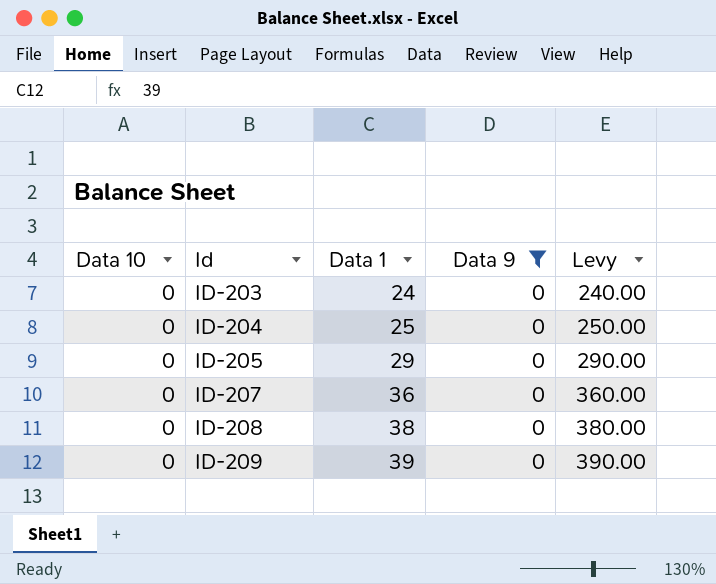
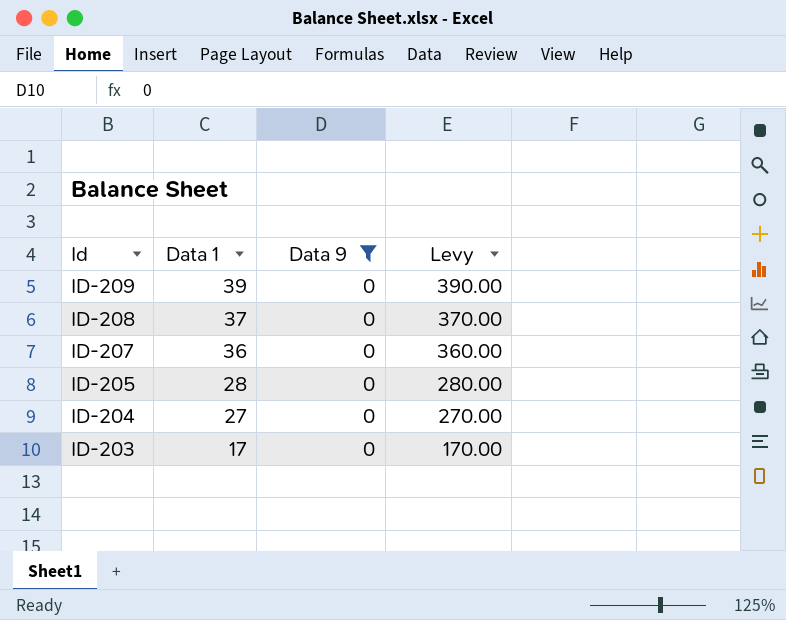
row order: Id ascending -> Id descending
column Data 10 | position: 1 -> none
ID-208 | Data 1: 38 -> 37
ID-208 | Levy: 380.00 -> 370.00
ID-205 | Data 1: 29 -> 28
ID-205 | Levy: 290.00 -> 280.00
ID-204 | Data 1: 25 -> 27
ID-204 | Levy: 250.00 -> 270.00
ID-203 | Data 1: 24 -> 17
ID-203 | Levy: 240.00 -> 170.00

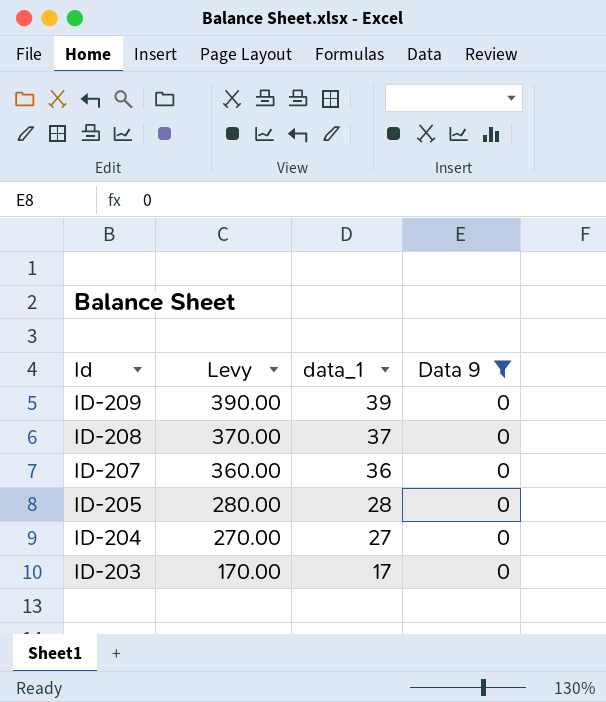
column Levy | position: 4 -> 2
column name: Data 1 -> data_1

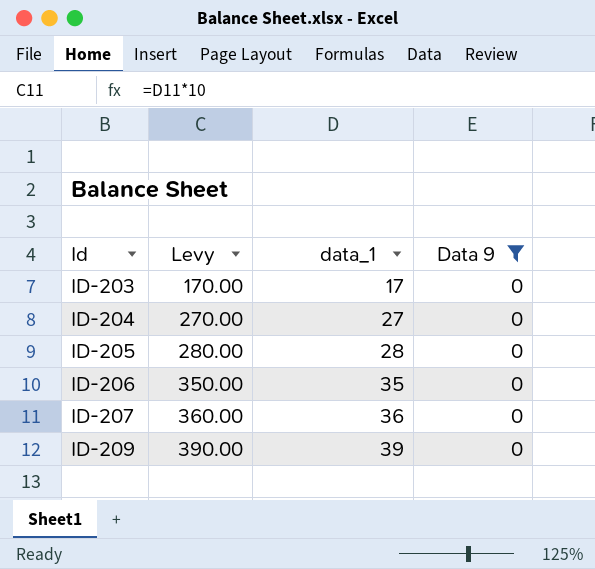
row order: Id descending -> Id ascending
row ID-208: 370.00 | 37 | 0 -> none
row ID-206: none -> 350.00 | 35 | 0

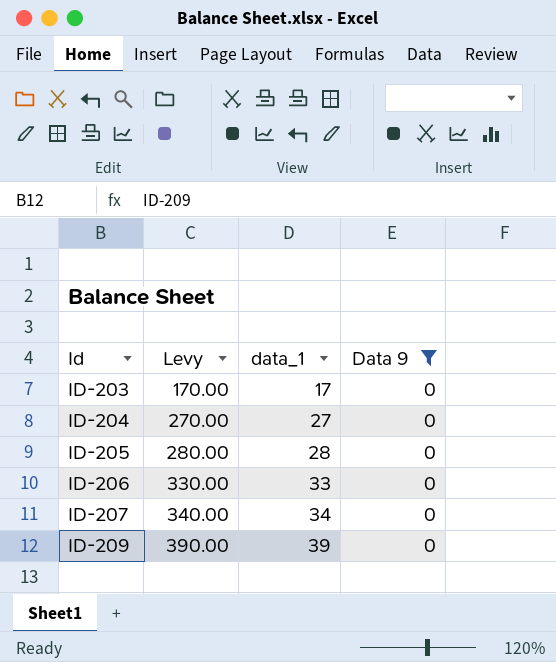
ID-206 | Levy: 350.00 -> 330.00
ID-206 | data_1: 35 -> 33
ID-207 | Levy: 360.00 -> 340.00
ID-207 | data_1: 36 -> 34

